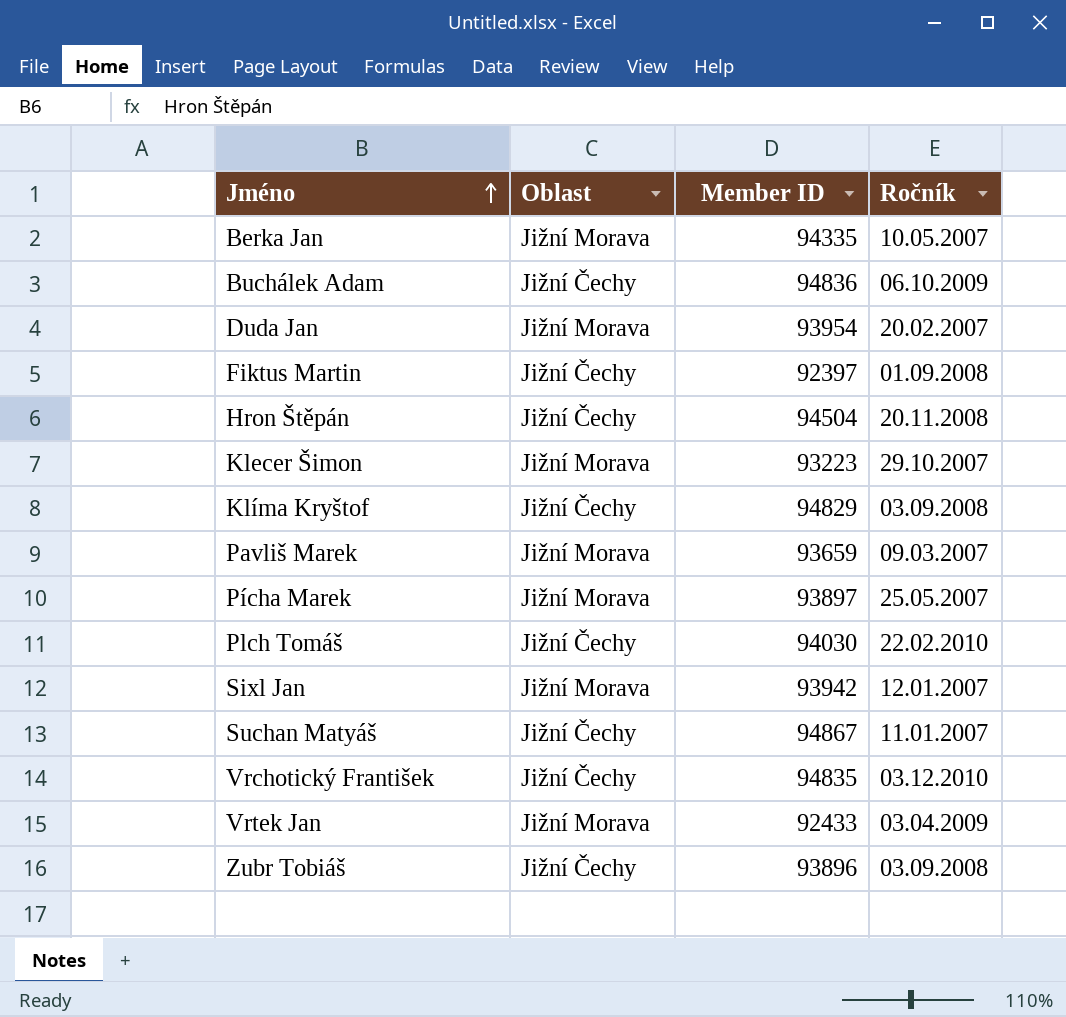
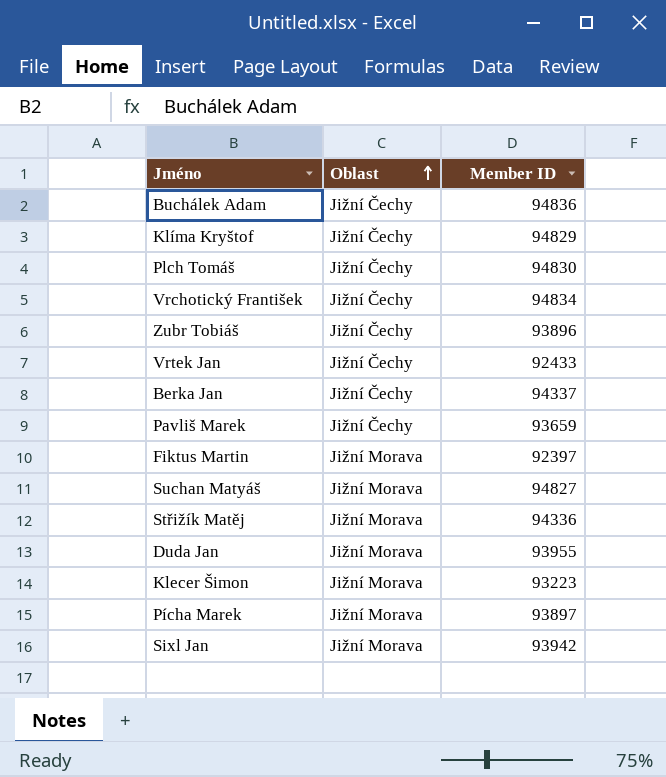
row order: Jméno ascending -> Oblast ascending
column Ročník | position: 4 -> none
row Hron Štěpán: Jižní Čechy | 94504 | 20.11.2008 -> none
Plch Tomáš | Member ID: 94030 -> 94830
Vrchotický František | Member ID: 94835 -> 94834
Vrtek Jan | Oblast: Jižní Morava -> Jižní Čechy
Berka Jan | Oblast: Jižní Morava -> Jižní Čechy
Berka Jan | Member ID: 94335 -> 94337
Pavliš Marek | Oblast: Jižní Morava -> Jižní Čechy
Fiktus Martin | Oblast: Jižní Čechy -> Jižní Morava
Suchan Matyáš | Oblast: Jižní Čechy -> Jižní Morava
Suchan Matyáš | Member ID: 94867 -> 94827
row Střižík Matěj: none -> Jižní Morava | 94336
Duda Jan | Member ID: 93954 -> 93955

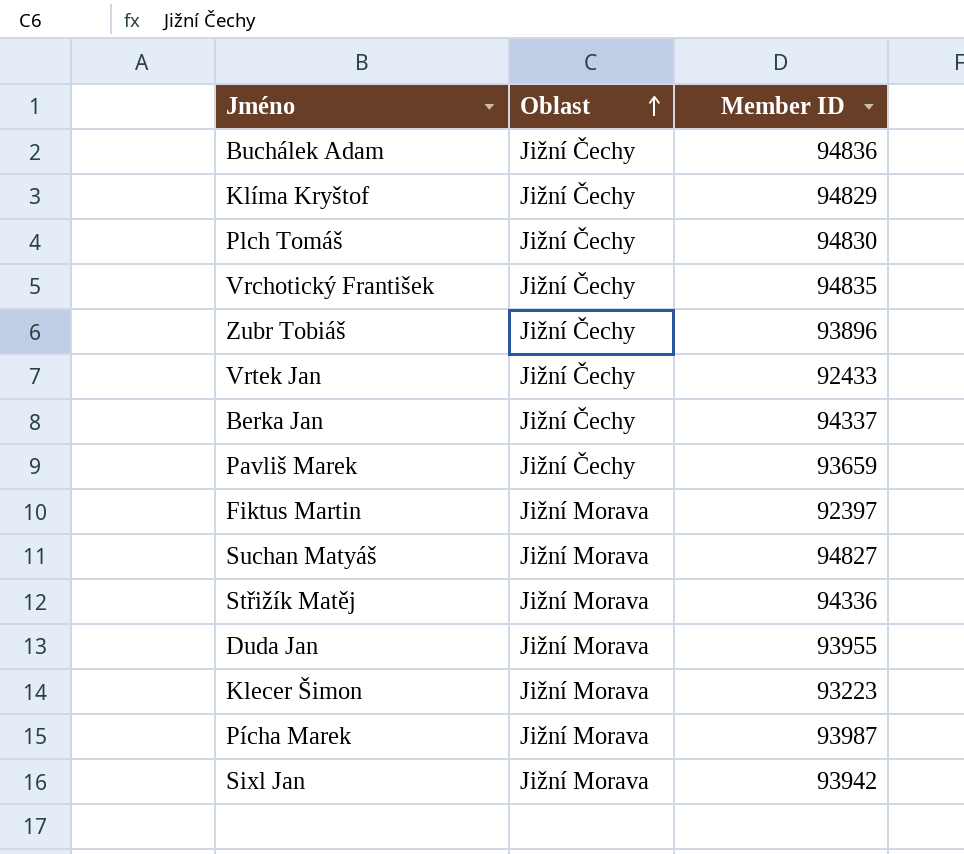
Vrchotický František | Member ID: 94834 -> 94835
Pícha Marek | Member ID: 93897 -> 93987

